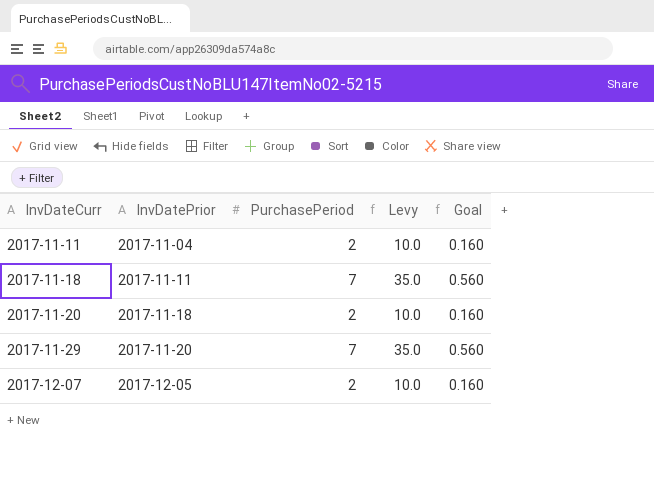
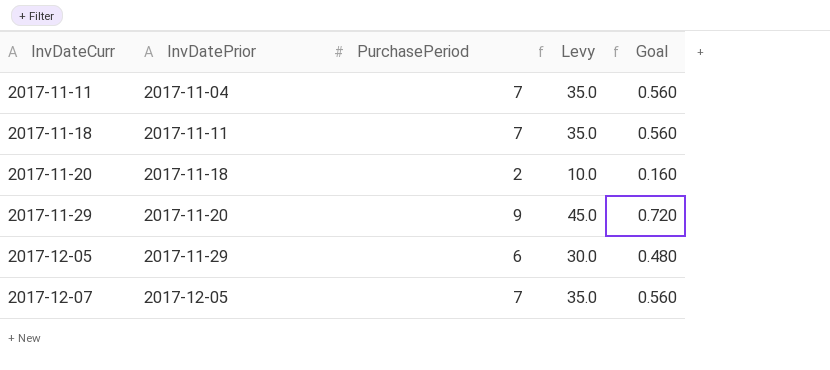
2017-11-11 | PurchasePeriod: 2 -> 7
2017-11-11 | Levy: 10.0 -> 35.0
2017-11-11 | Goal: 0.160 -> 0.560
2017-11-29 | PurchasePeriod: 7 -> 9
2017-11-29 | Levy: 35.0 -> 45.0
2017-11-29 | Goal: 0.560 -> 0.720
row 2017-12-05: none -> 2017-11-29 | 6 | 30.0 | 0.480
2017-12-07 | PurchasePeriod: 2 -> 7
2017-12-07 | Levy: 10.0 -> 35.0
2017-12-07 | Goal: 0.160 -> 0.560

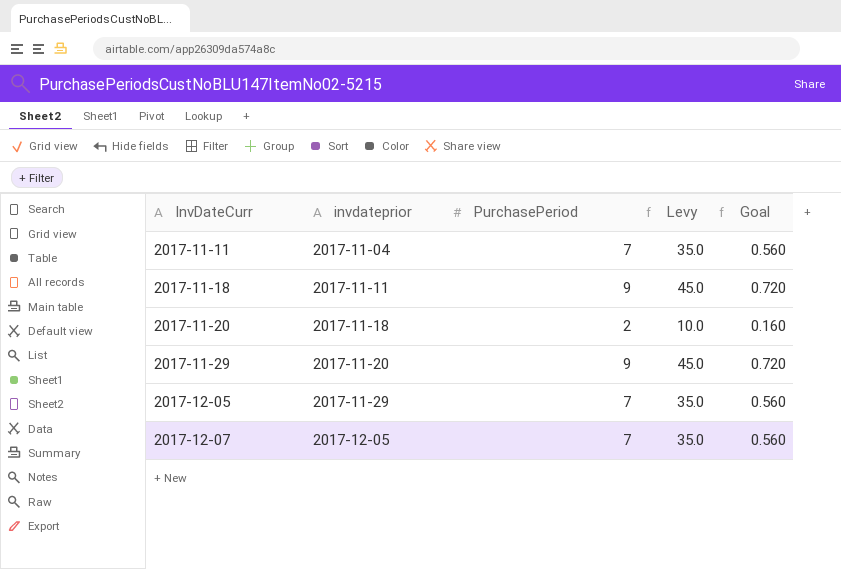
column name: InvDatePrior -> invdateprior
2017-11-18 | PurchasePeriod: 7 -> 9
2017-11-18 | Levy: 35.0 -> 45.0
2017-11-18 | Goal: 0.560 -> 0.720
2017-12-05 | PurchasePeriod: 6 -> 7
2017-12-05 | Levy: 30.0 -> 35.0
2017-12-05 | Goal: 0.480 -> 0.560

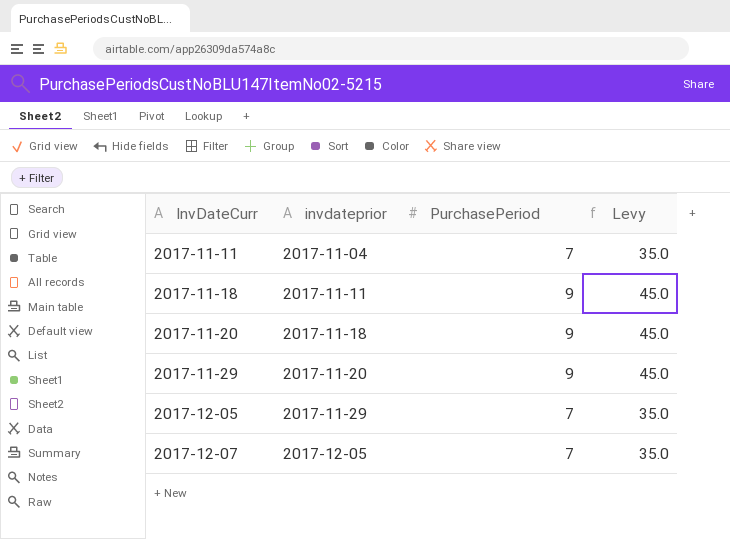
column Goal | formula: [PurchasePeriod] * 0.08 -> none
2017-11-20 | PurchasePeriod: 2 -> 9
2017-11-20 | Levy: 10.0 -> 45.0

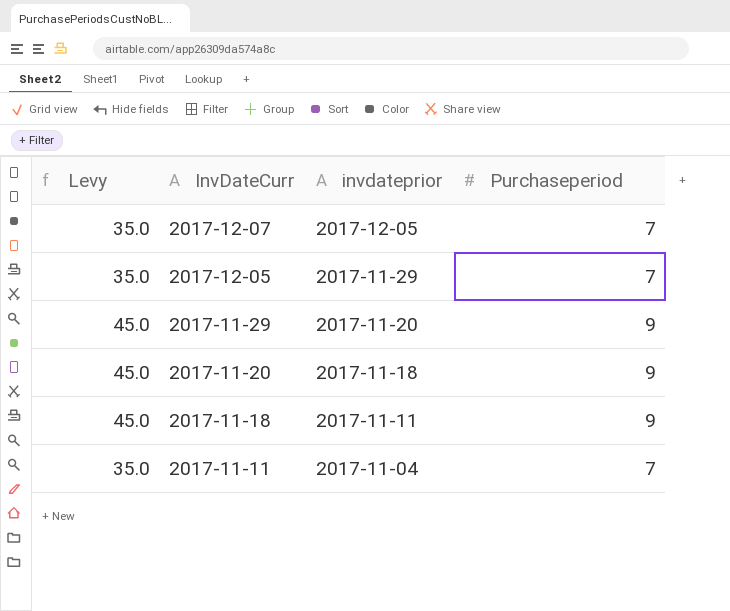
row order: InvDateCurr ascending -> InvDateCurr descending
column Levy | position: 4 -> 1
column name: PurchasePeriod -> Purchaseperiod

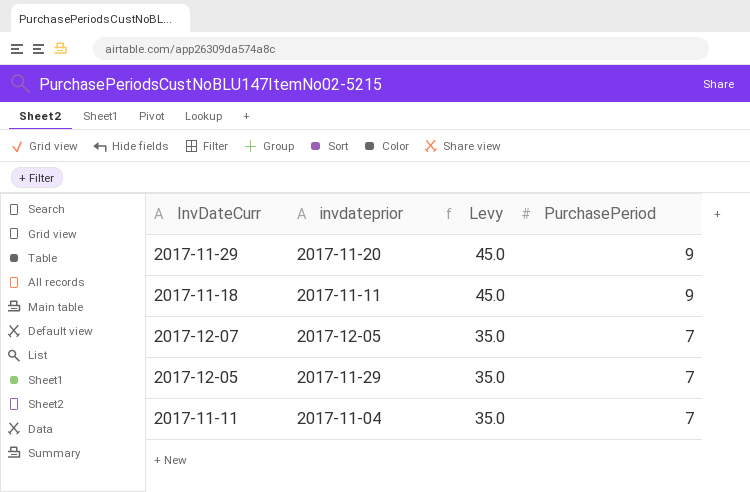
row order: InvDateCurr descending -> Levy descending
column Levy | position: 1 -> 3
column name: Purchaseperiod -> PurchasePeriod
row 2017-11-20: 45.0 | 2017-11-18 | 9 -> none

